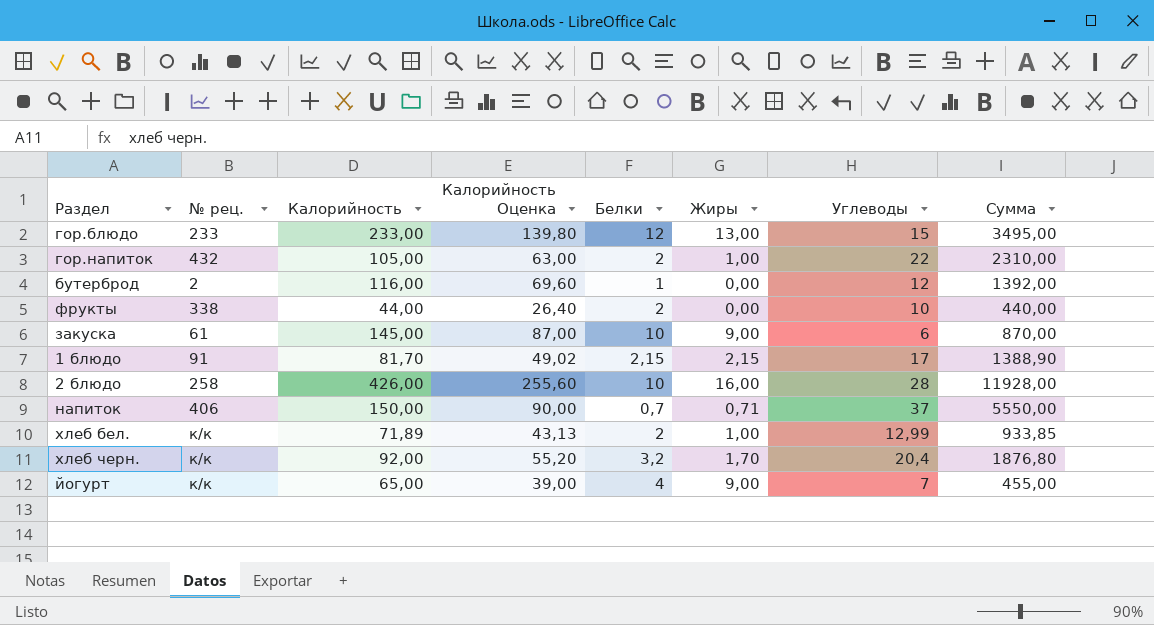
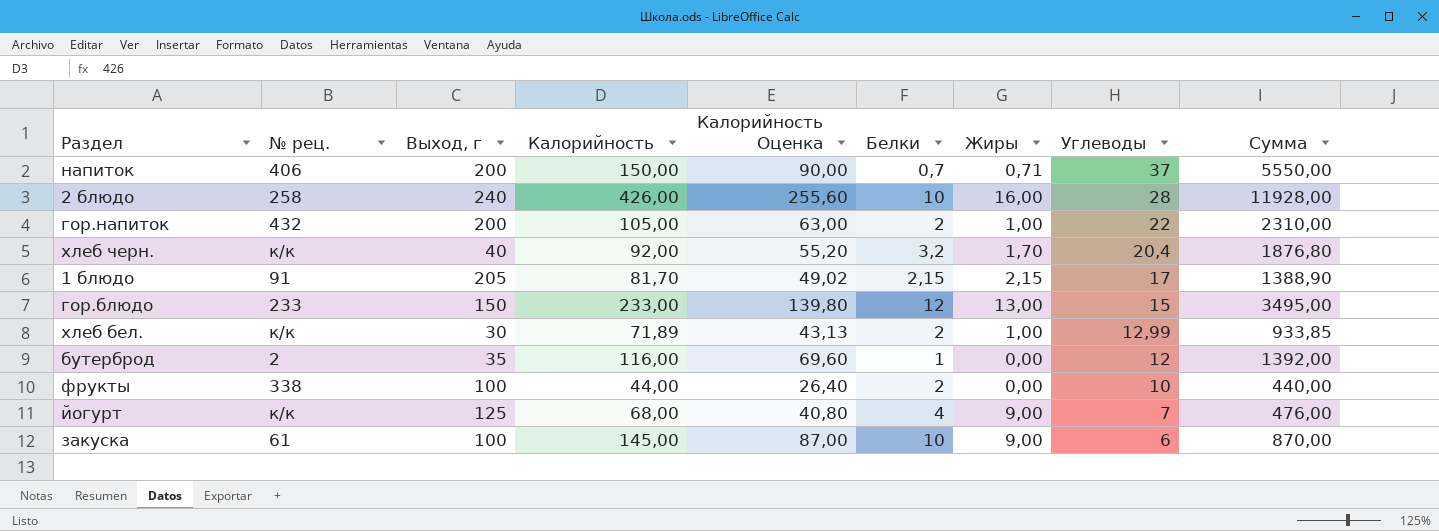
row order: none -> Углеводы descending
column Выход, г | position: none -> 3
йогурт | Калорийность: 65,00 -> 68,00
йогурт | Калорийность Оценка: 39,00 -> 40,80
йогурт | Сумма: 455,00 -> 476,00

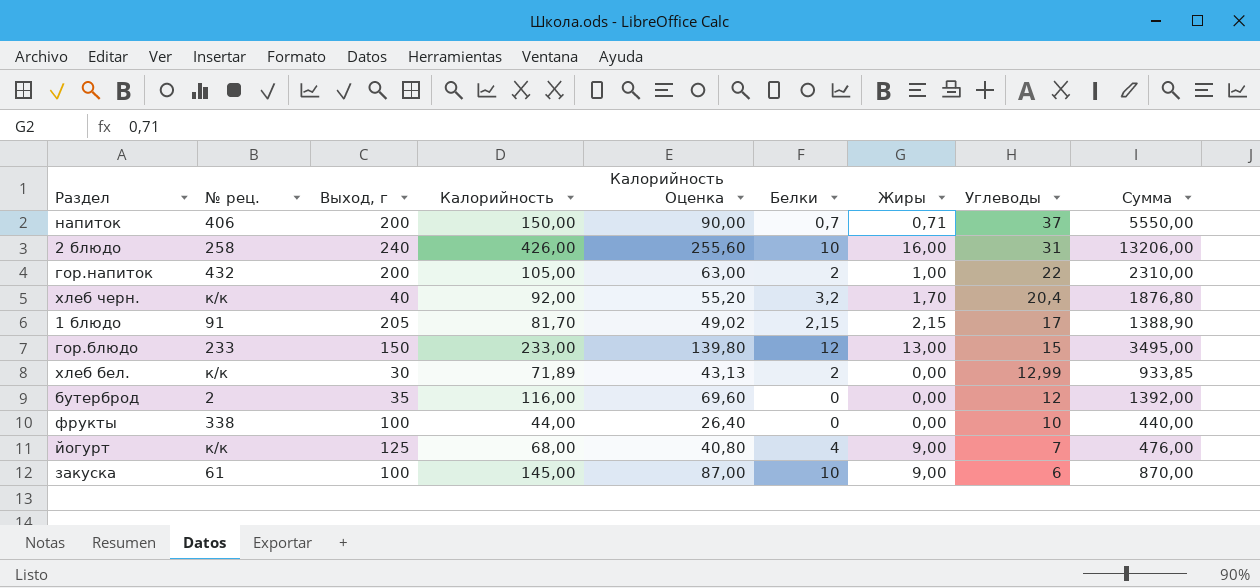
2 блюдо | Углеводы: 28 -> 31
2 блюдо | Сумма: 11928,00 -> 13206,00
хлеб бел. | Жиры: 1,00 -> 0,00
бутерброд | Белки: 1 -> 0
фрукты | Белки: 2 -> 0

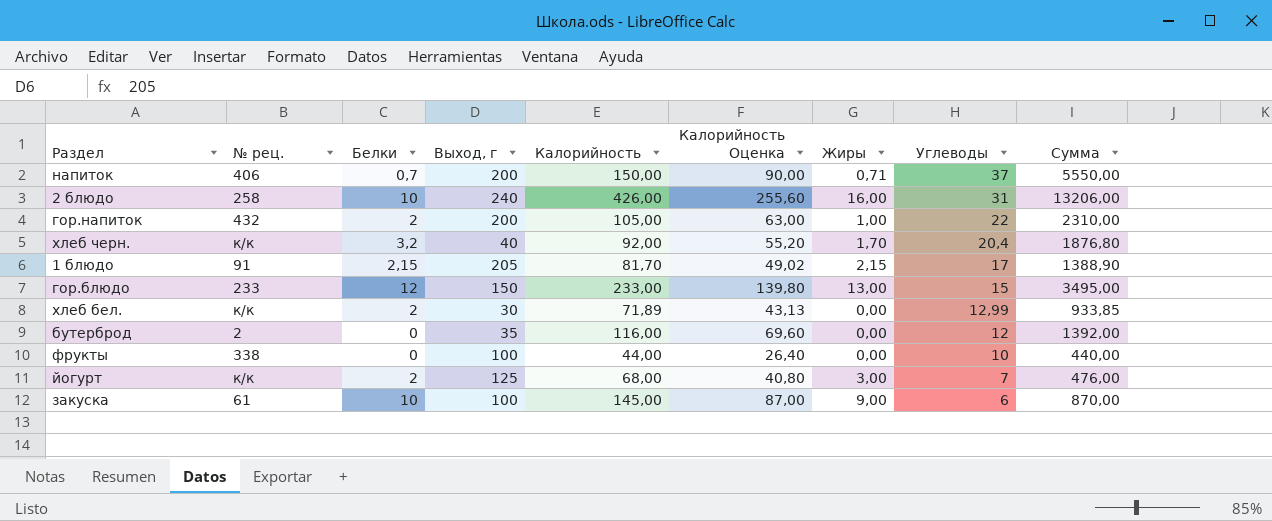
column Белки | position: 6 -> 3
йогурт | Белки: 4 -> 2
йогурт | Жиры: 9,00 -> 3,00

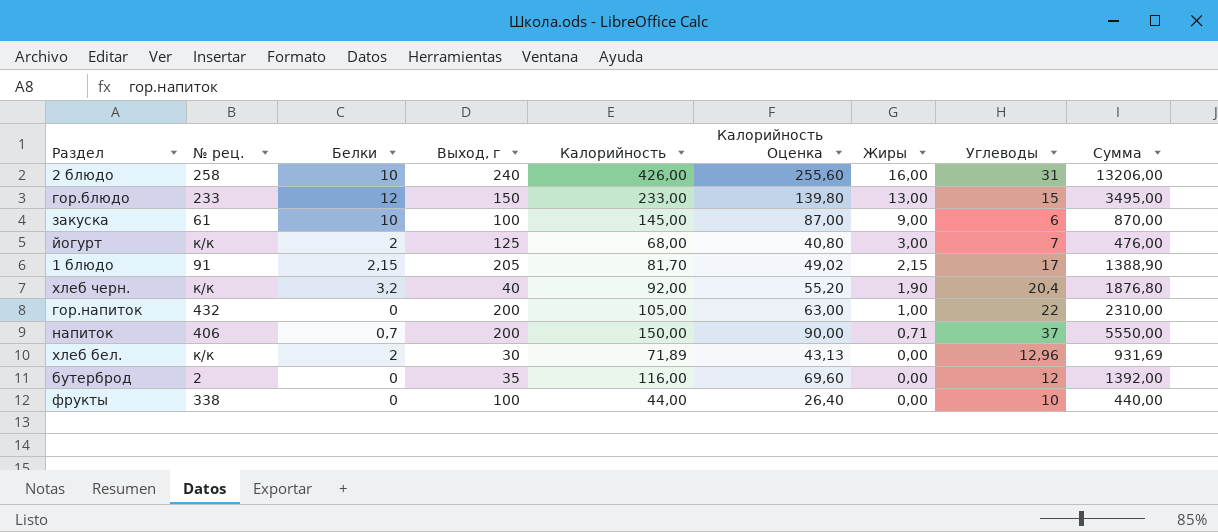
row order: Углеводы descending -> Жиры descending
хлеб черн. | Жиры: 1,70 -> 1,90
гор.напиток | Белки: 2 -> 0
хлеб бел. | Углеводы: 12,99 -> 12,96
хлеб бел. | Сумма: 933,85 -> 931,69

